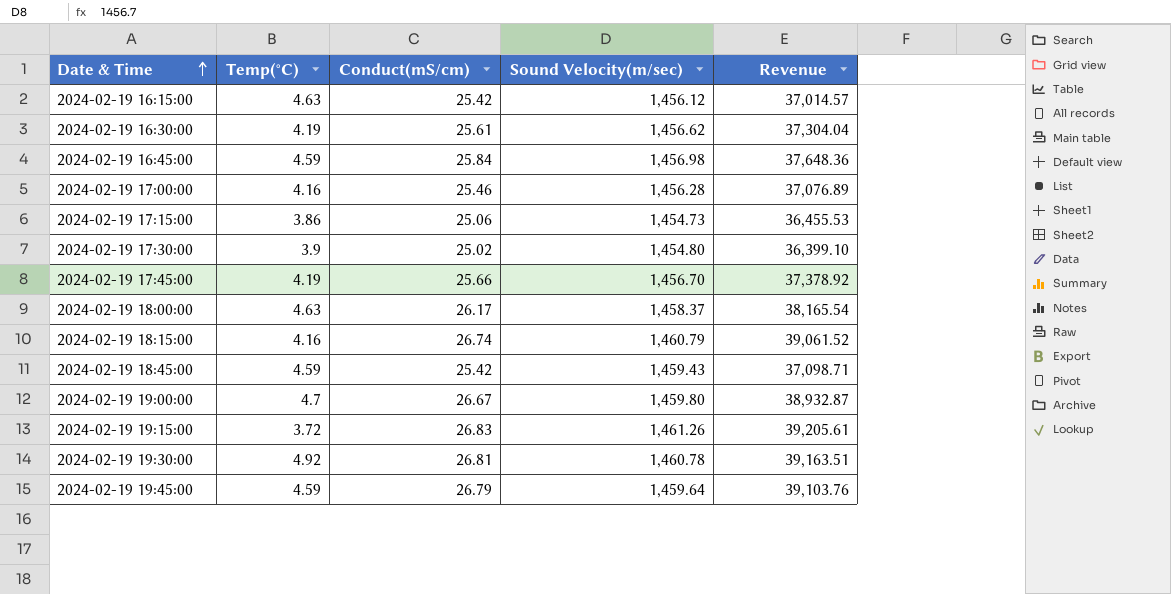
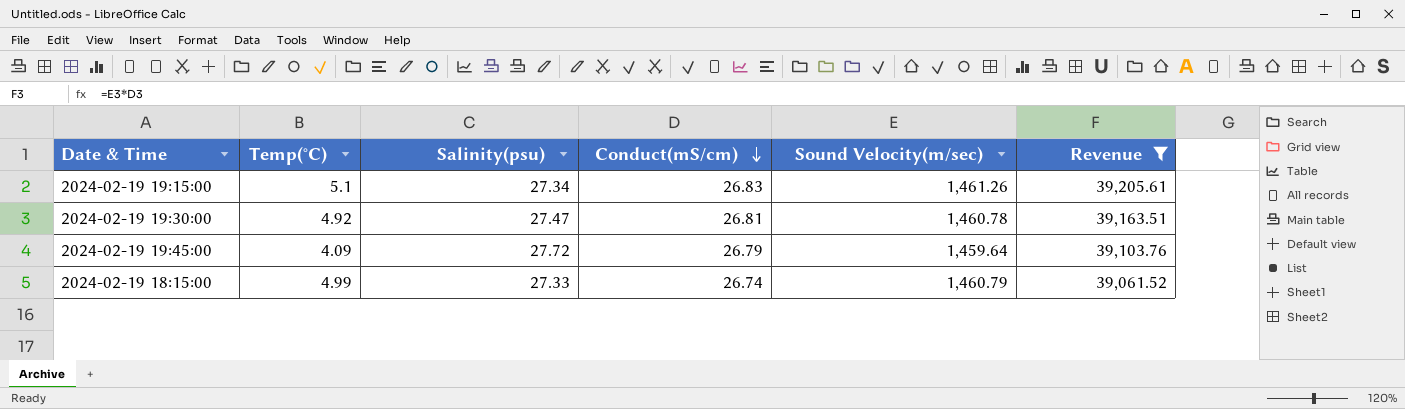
filter: none -> Revenue >= 39,061.52
row order: Date & Time ascending -> Conduct(mS/cm) descending
column Salinity(psu) | position: none -> 3
2024-02-19 19:15:00 | Temp(°C): 3.72 -> 5.1
2024-02-19 19:45:00 | Temp(°C): 4.59 -> 4.09
2024-02-19 18:15:00 | Temp(°C): 4.16 -> 4.99

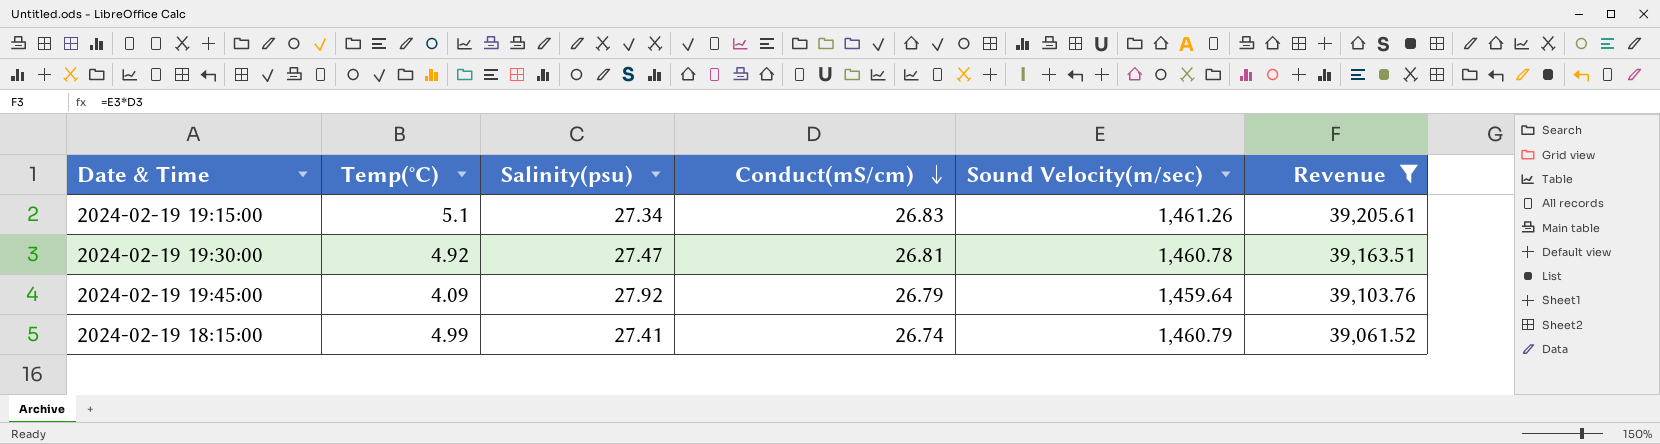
2024-02-19 19:45:00 | Salinity(psu): 27.72 -> 27.92
2024-02-19 18:15:00 | Salinity(psu): 27.33 -> 27.41

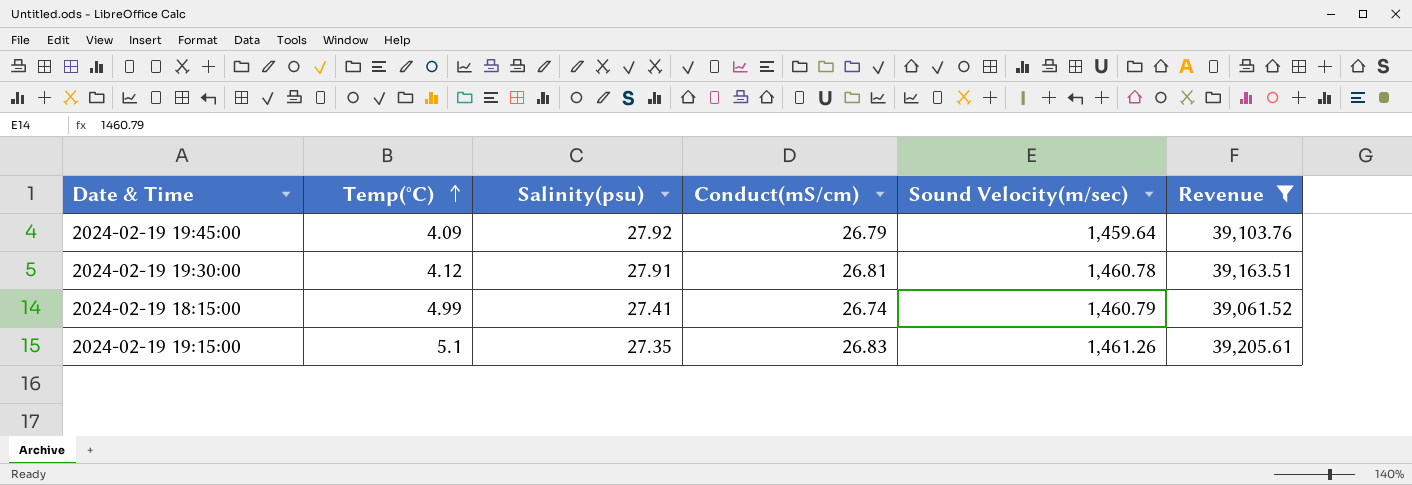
row order: Conduct(mS/cm) descending -> Temp(°C) ascending
2024-02-19 19:30:00 | Temp(°C): 4.92 -> 4.12
2024-02-19 19:30:00 | Salinity(psu): 27.47 -> 27.91
2024-02-19 19:15:00 | Salinity(psu): 27.34 -> 27.35

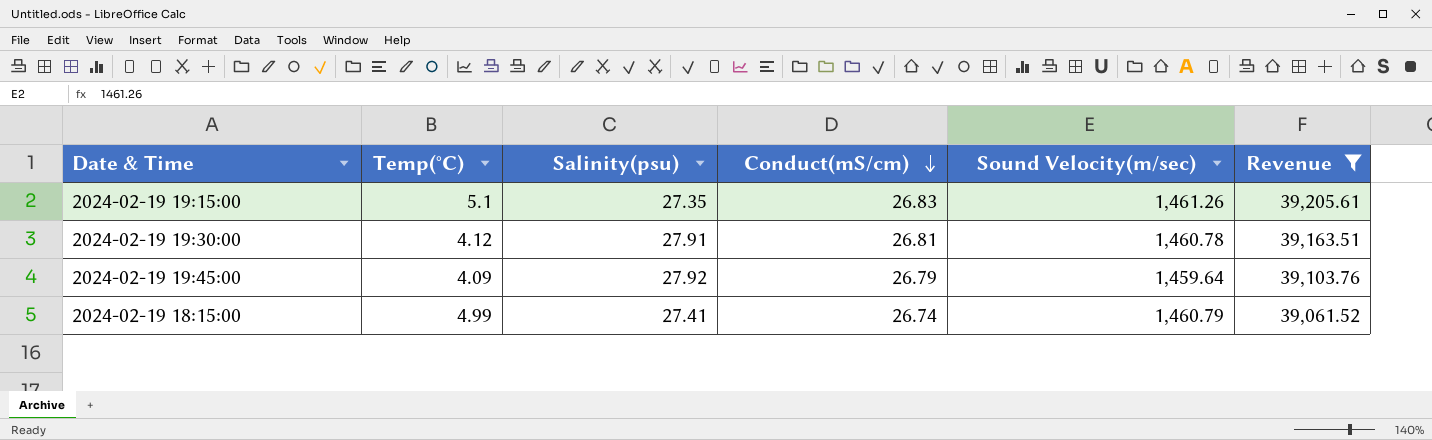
row order: Temp(°C) ascending -> Conduct(mS/cm) descending

